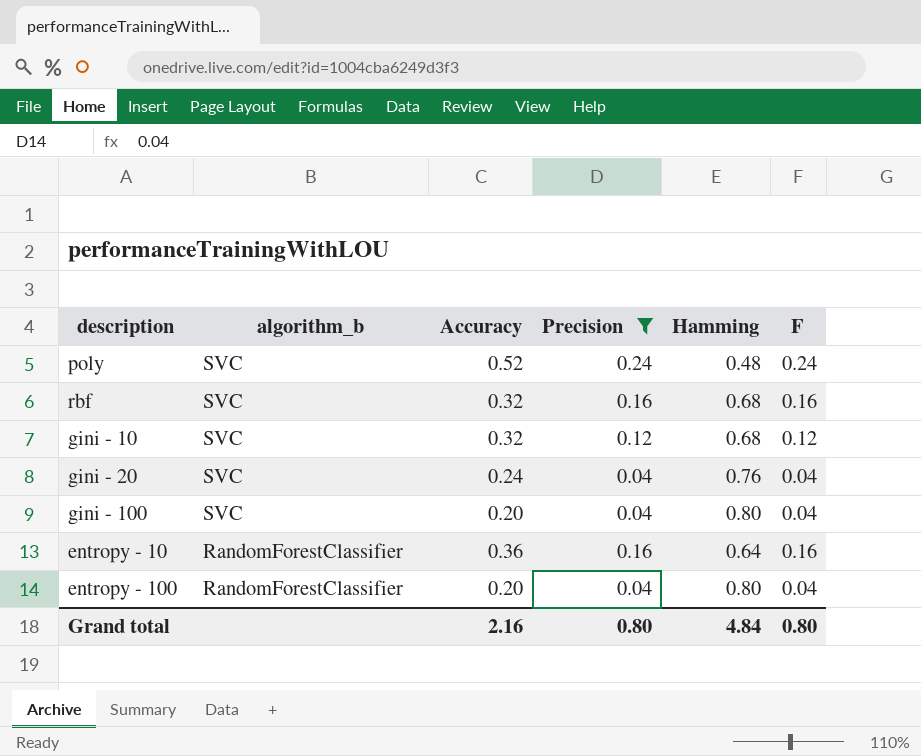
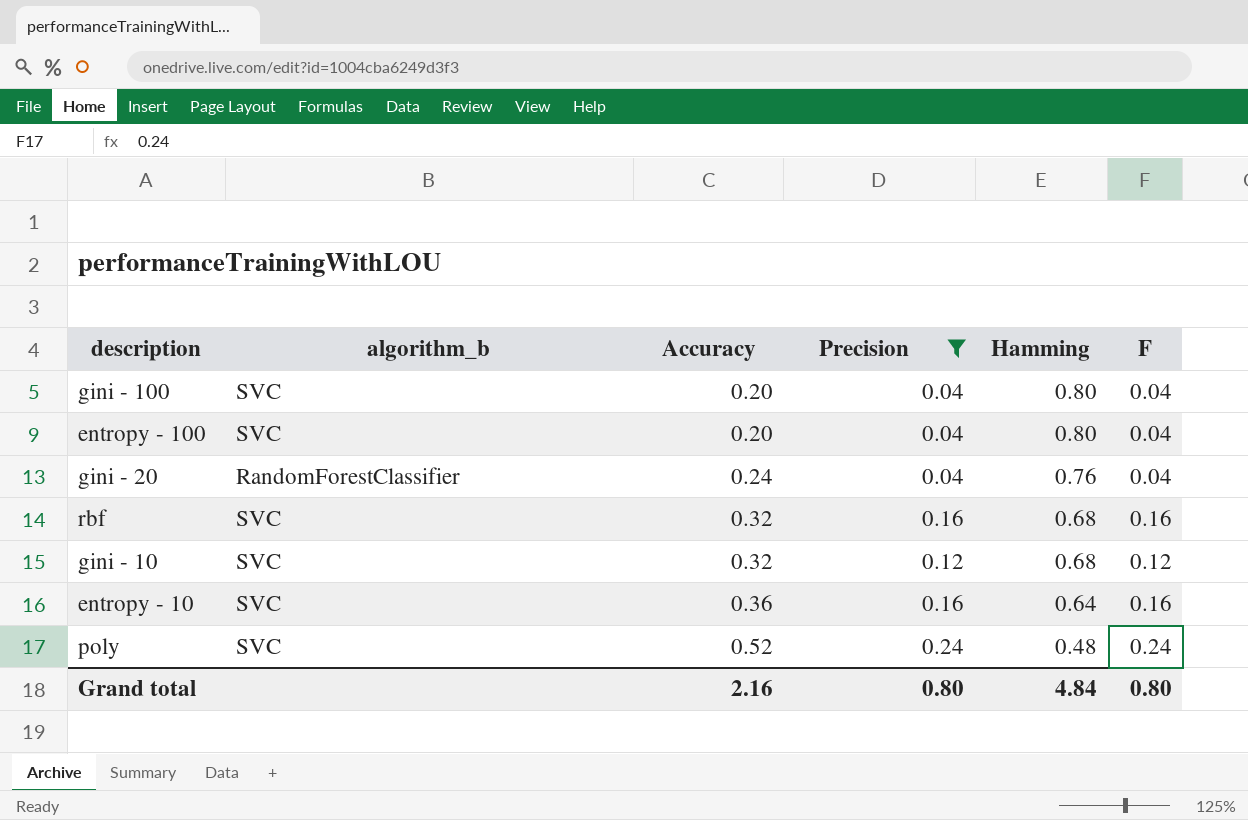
row order: algorithm_b descending -> Accuracy ascending
entropy - 100 | algorithm_b: RandomForestClassifier -> SVC
gini - 20 | algorithm_b: SVC -> RandomForestClassifier
entropy - 10 | algorithm_b: RandomForestClassifier -> SVC

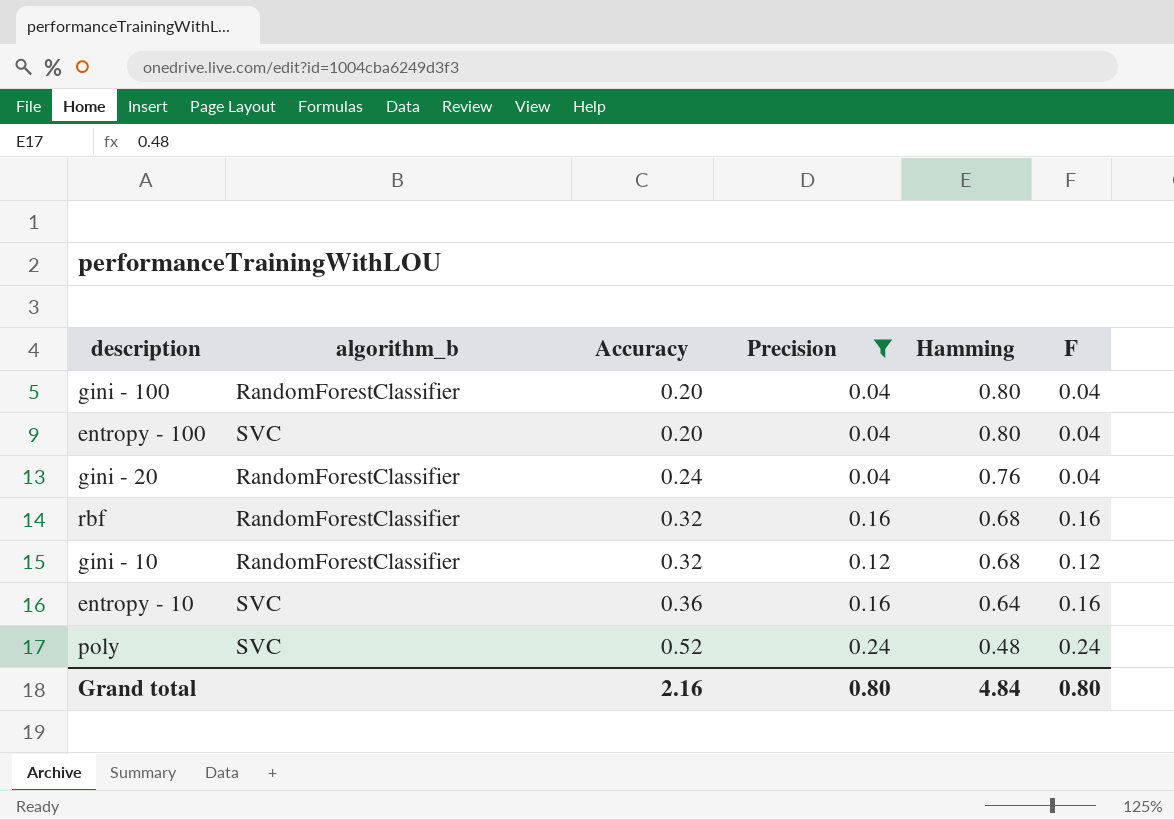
gini - 100 | algorithm_b: SVC -> RandomForestClassifier
rbf | algorithm_b: SVC -> RandomForestClassifier
gini - 10 | algorithm_b: SVC -> RandomForestClassifier

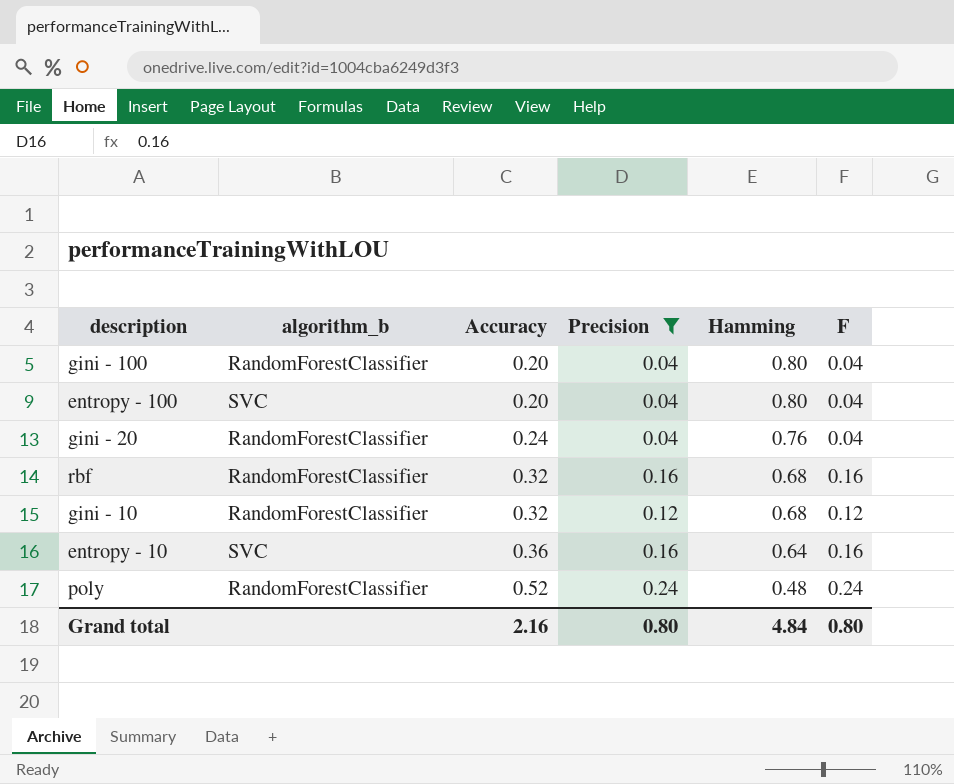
poly | algorithm_b: SVC -> RandomForestClassifier

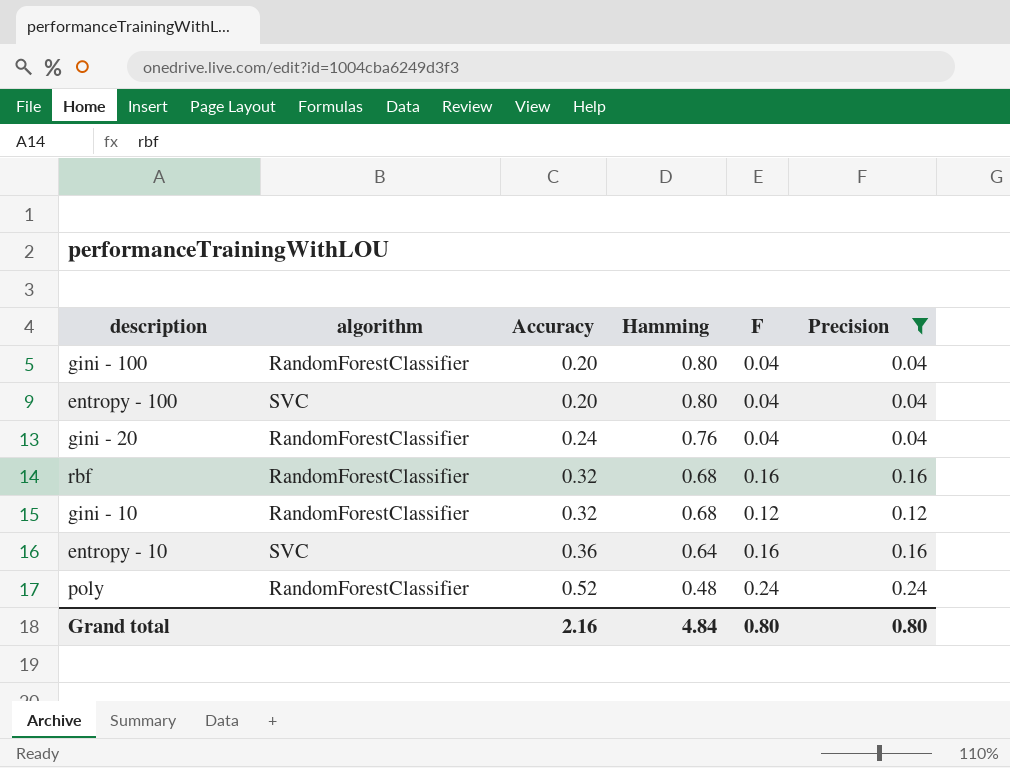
column name: algorithm_b -> algorithm
column Precision | position: 4 -> 6

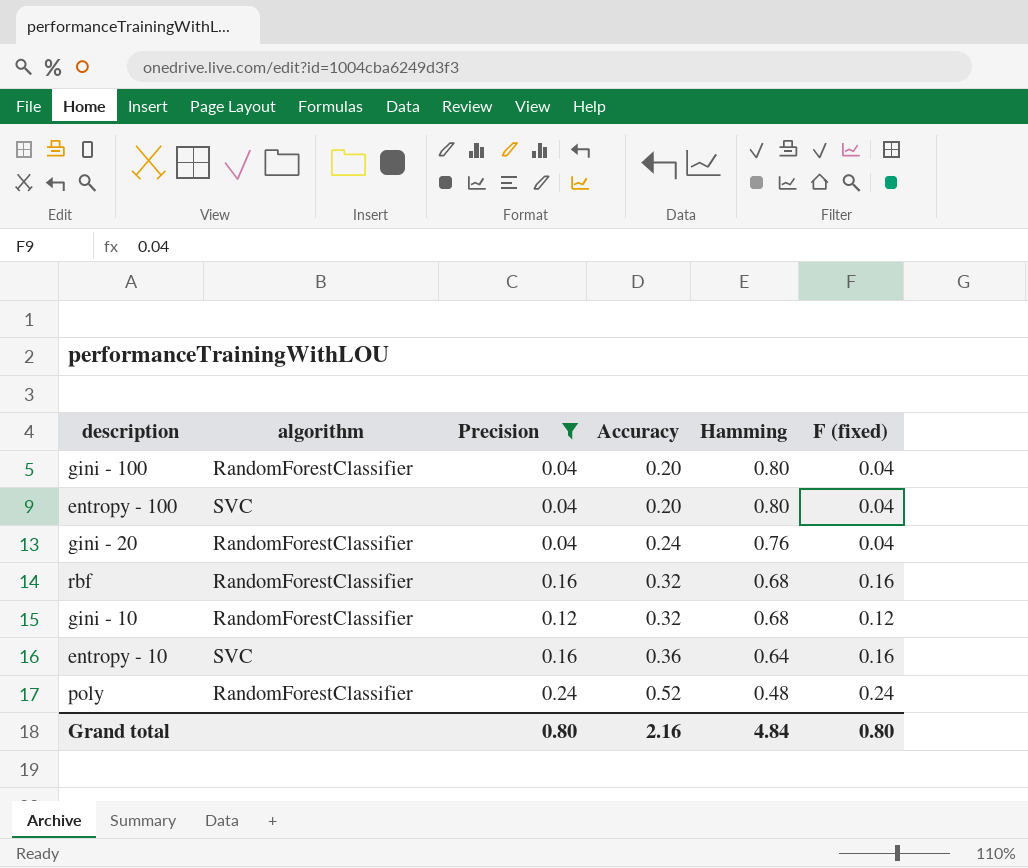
column Precision | position: 6 -> 3
column name: F -> F (fixed)

